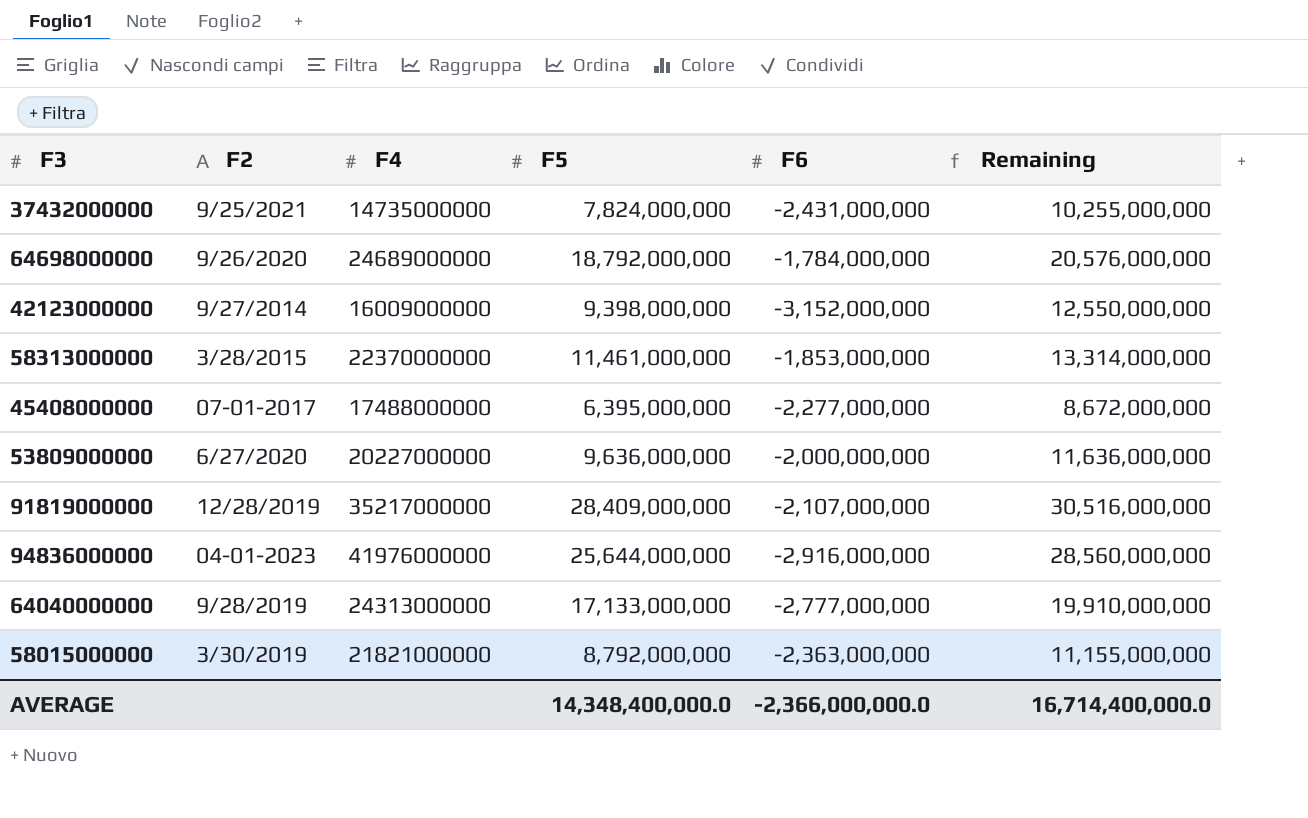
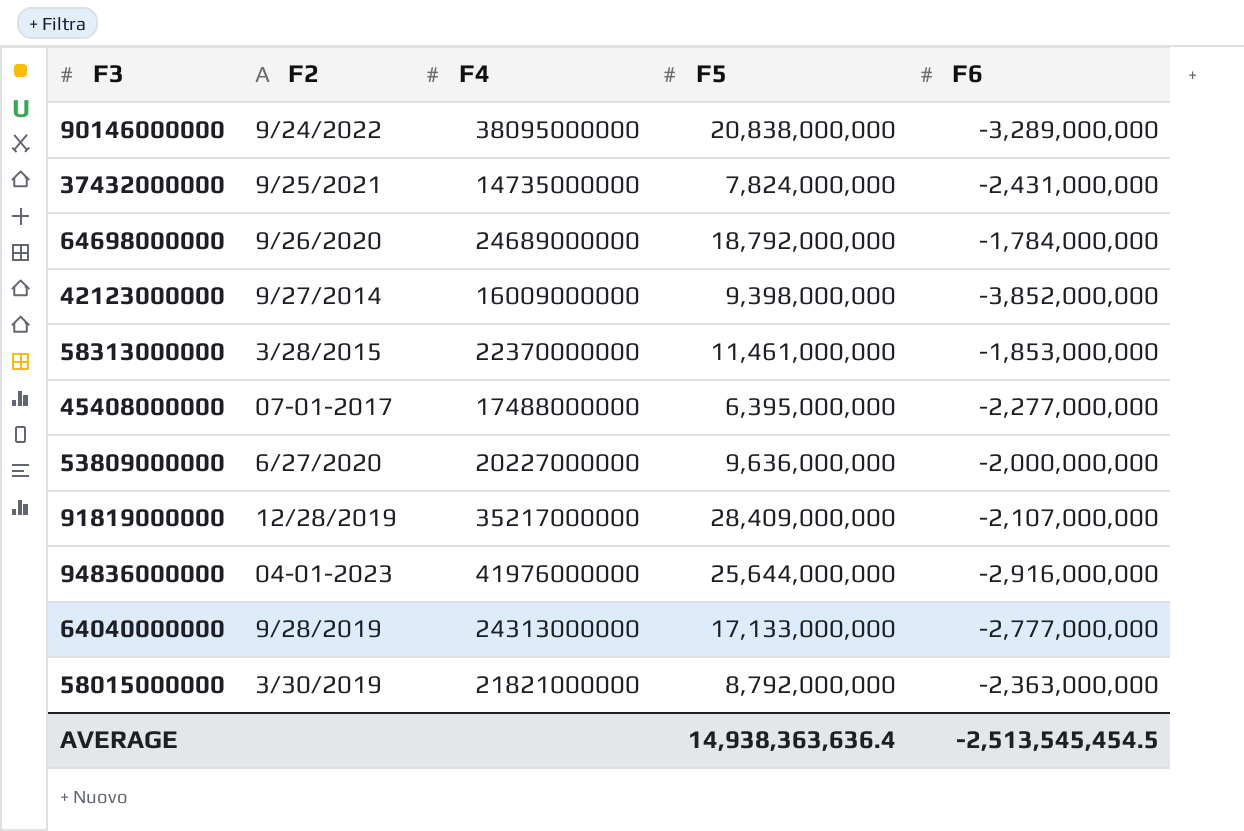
column Remaining | formula: [F5] - [F6] -> none
row 90146000000: none -> 9/24/2022 | 38095000000 | 20,838,000,000 | -3,289,000,000
42123000000 | F6: -3,152,000,000 -> -3,852,000,000
AVERAGE | F5: 14,348,400,000.0 -> 14,938,363,636.4
AVERAGE | F6: -2,366,000,000.0 -> -2,513,545,454.5

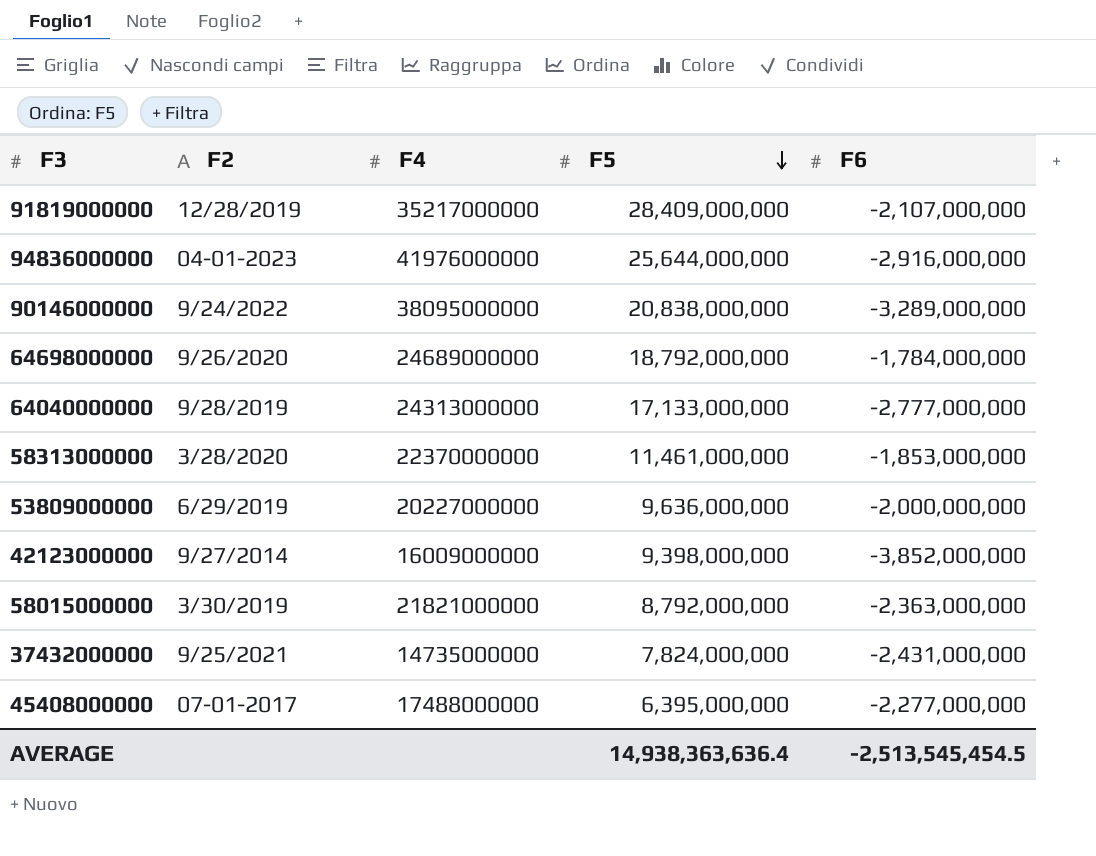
row order: none -> F5 descending
58313000000 | F2: 3/28/2015 -> 3/28/2020
53809000000 | F2: 6/27/2020 -> 6/29/2019

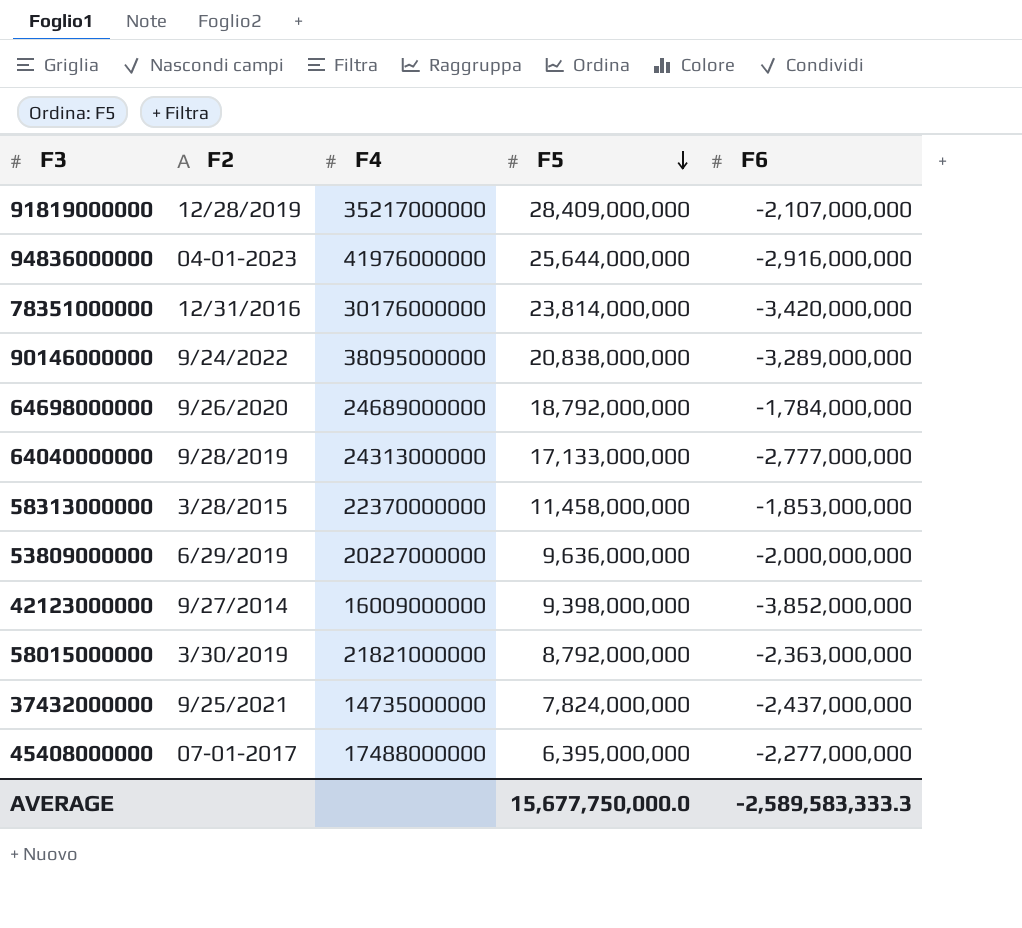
row 78351000000: none -> 12/31/2016 | 30176000000 | 23,814,000,000 | -3,420,000,000
58313000000 | F2: 3/28/2020 -> 3/28/2015
58313000000 | F5: 11,461,000,000 -> 11,458,000,000
37432000000 | F6: -2,431,000,000 -> -2,437,000,000
AVERAGE | F5: 14,938,363,636.4 -> 15,677,750,000.0
AVERAGE | F6: -2,513,545,454.5 -> -2,589,583,333.3

